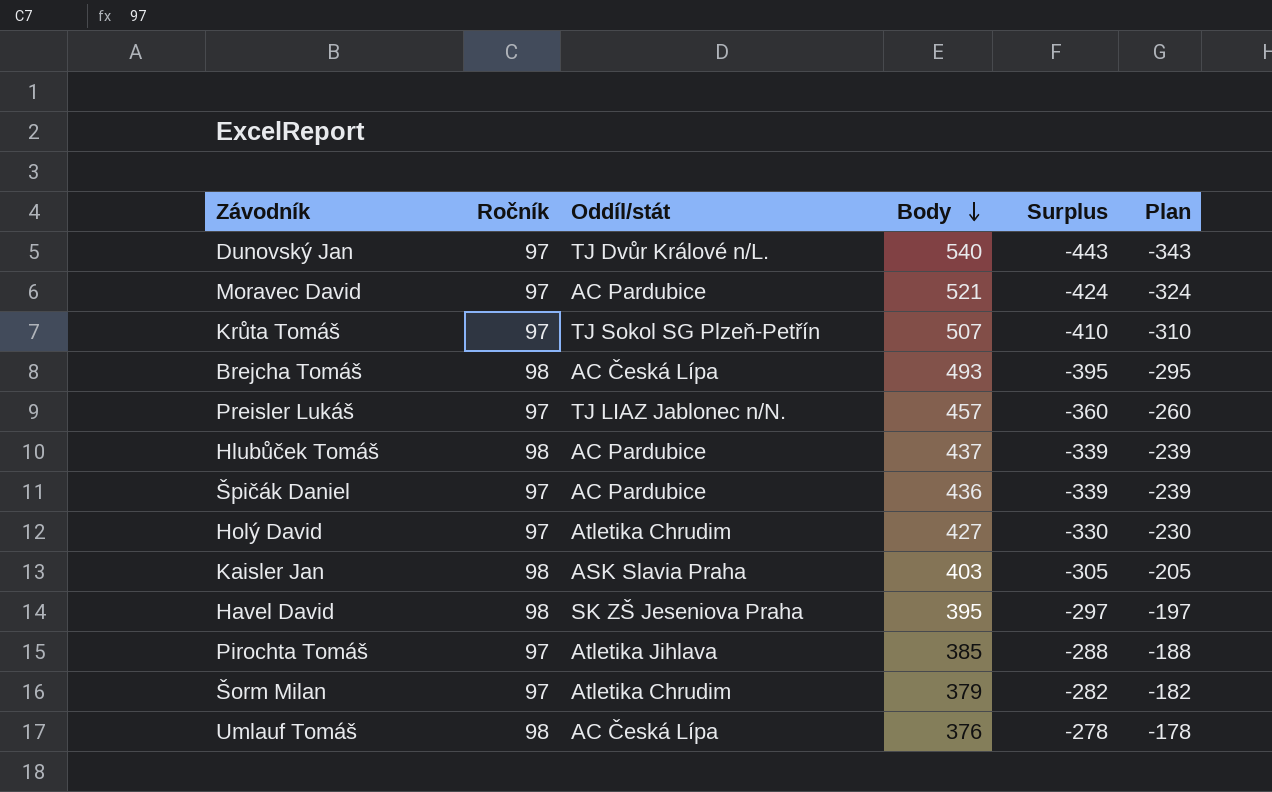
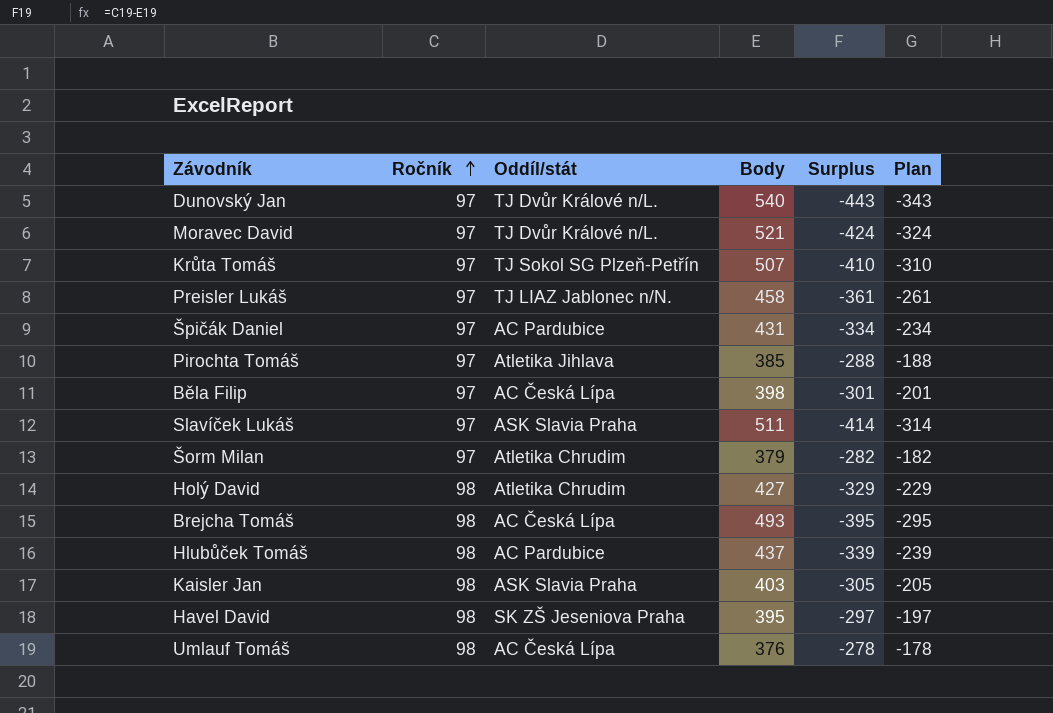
row order: Body descending -> Ročník ascending
Moravec David | Oddíl/stát: AC Pardubice -> TJ Dvůr Králové n/L.
Preisler Lukáš | Body: 457 -> 458
Preisler Lukáš | Surplus: -360 -> -361
Preisler Lukáš | Plan: -260 -> -261
Špičák Daniel | Body: 436 -> 431
Špičák Daniel | Surplus: -339 -> -334
Špičák Daniel | Plan: -239 -> -234
row Běla Filip: none -> 97 | AC Česká Lípa | 398 | -301 | -201
row Slavíček Lukáš: none -> 97 | ASK Slavia Praha | 511 | -414 | -314
Holý David | Ročník: 97 -> 98
Holý David | Surplus: -330 -> -329
Holý David | Plan: -230 -> -229

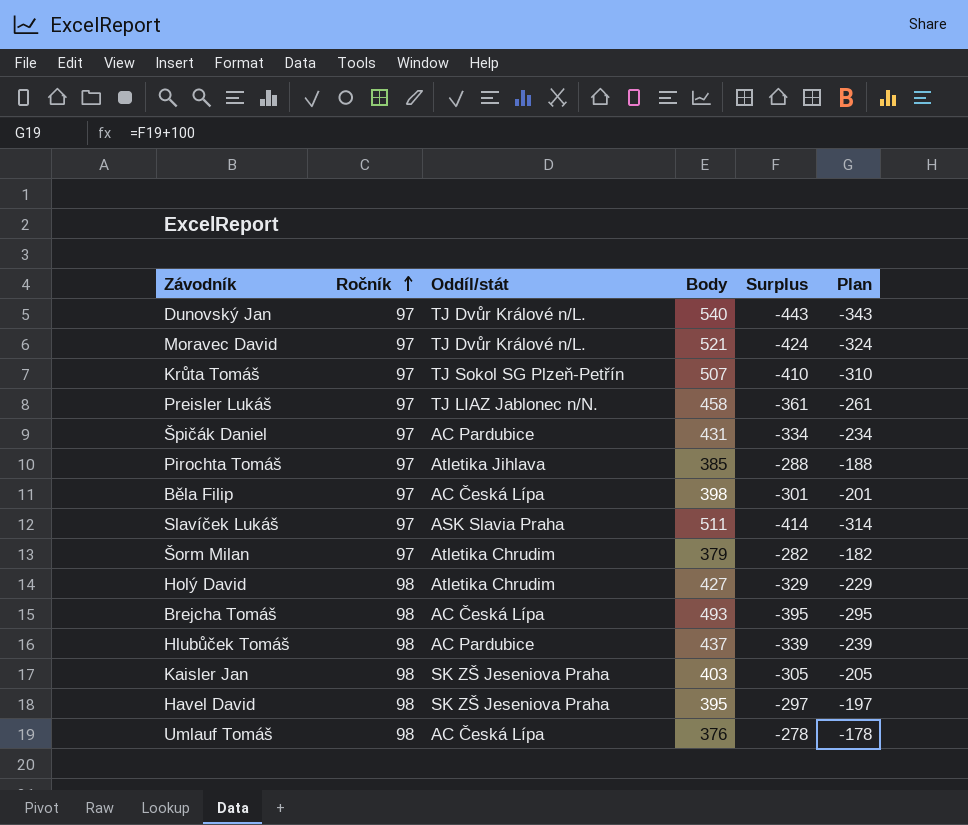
Kaisler Jan | Oddíl/stát: ASK Slavia Praha -> SK ZŠ Jeseniova Praha

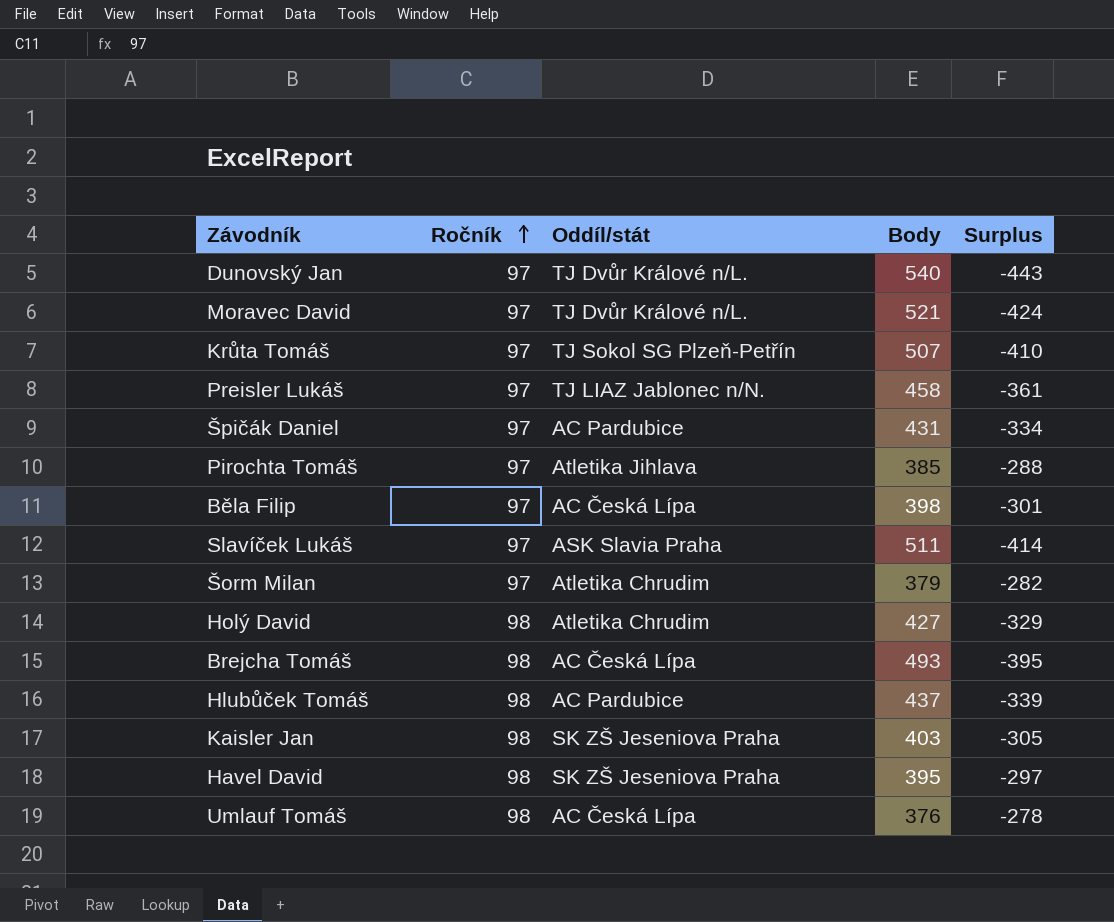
column Plan | formula: [Surplus] + 100 -> none

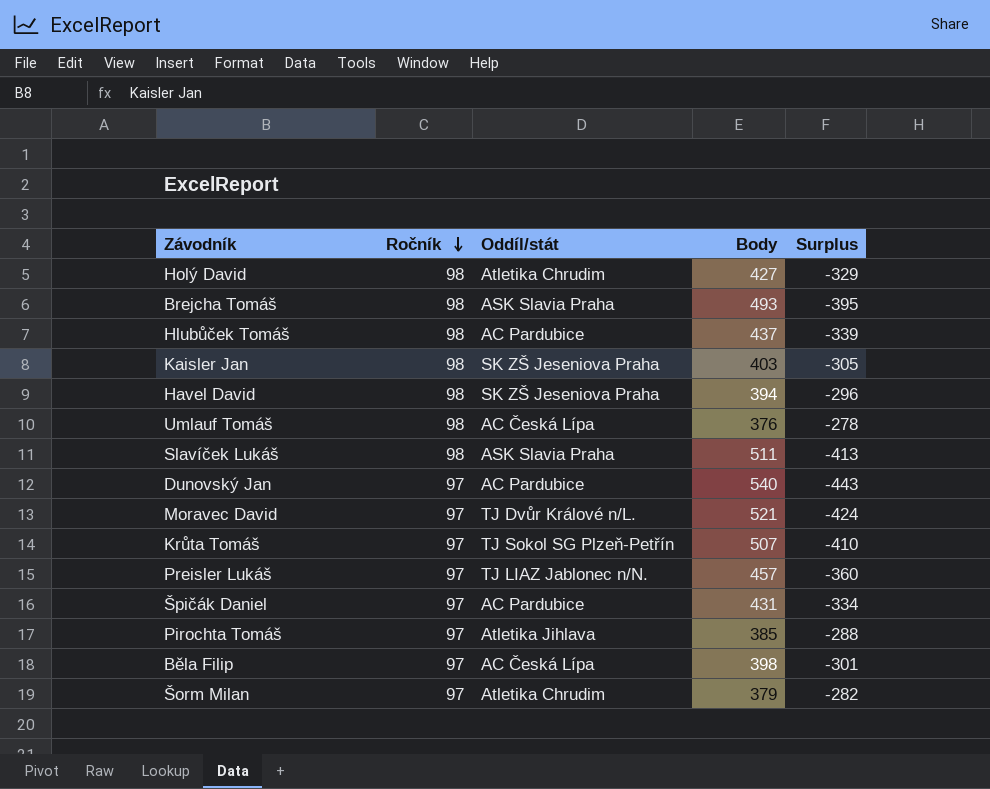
row order: Ročník ascending -> Ročník descending
Brejcha Tomáš | Oddíl/stát: AC Česká Lípa -> ASK Slavia Praha
Havel David | Body: 395 -> 394
Havel David | Surplus: -297 -> -296
Slavíček Lukáš | Ročník: 97 -> 98
Slavíček Lukáš | Surplus: -414 -> -413
Dunovský Jan | Oddíl/stát: TJ Dvůr Králové n/L. -> AC Pardubice
Preisler Lukáš | Body: 458 -> 457
Preisler Lukáš | Surplus: -361 -> -360

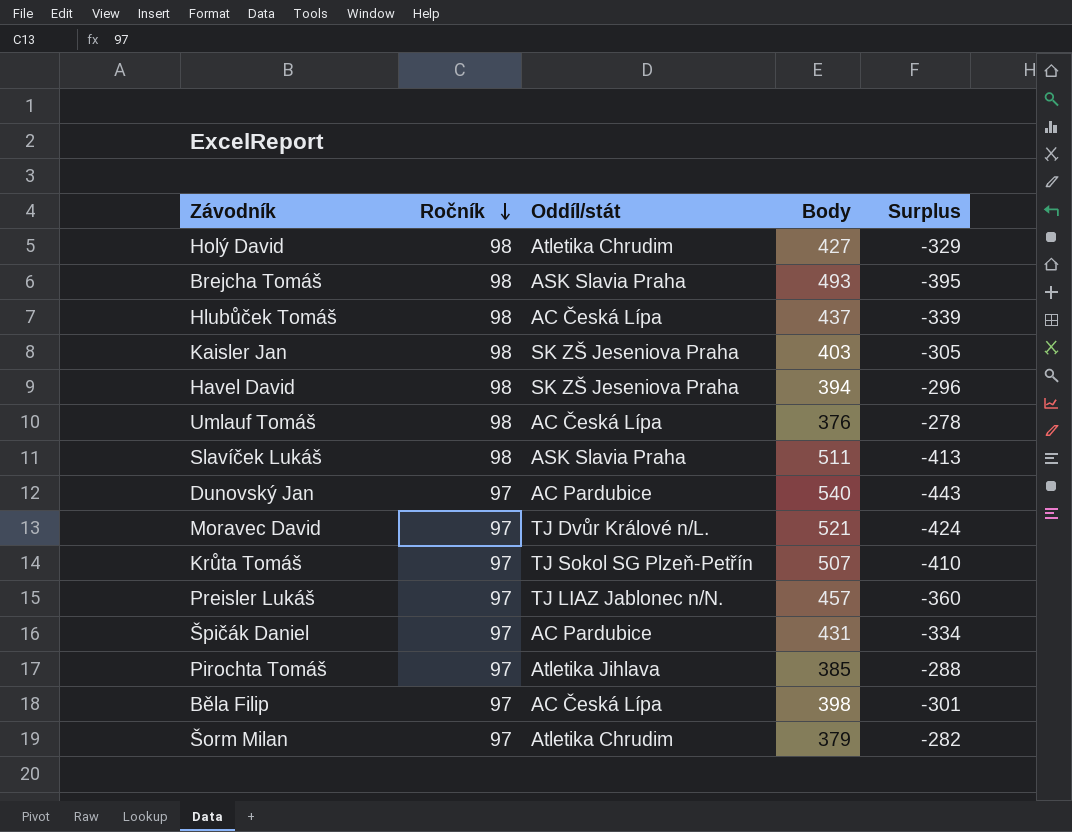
Hlubůček Tomáš | Oddíl/stát: AC Pardubice -> AC Česká Lípa

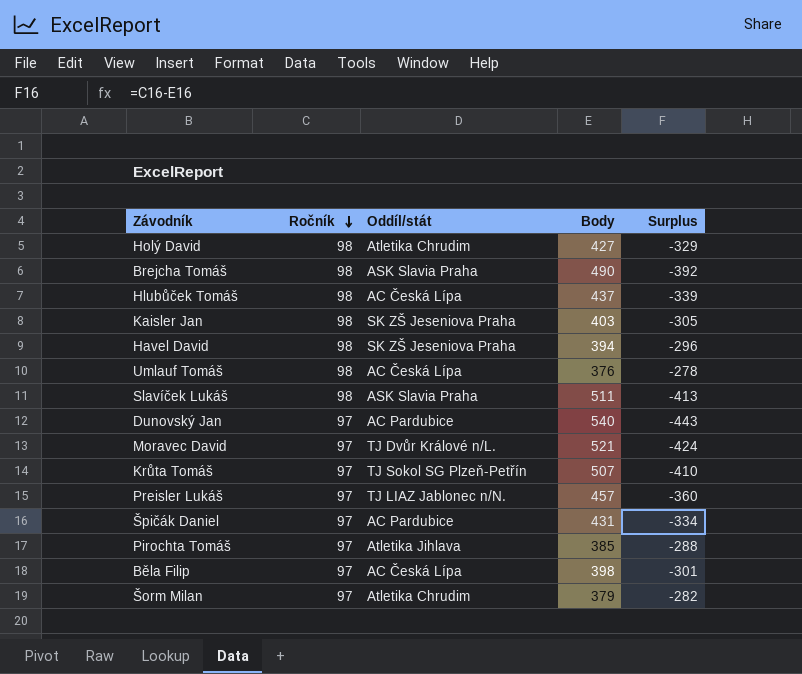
Brejcha Tomáš | Body: 493 -> 490
Brejcha Tomáš | Surplus: -395 -> -392

